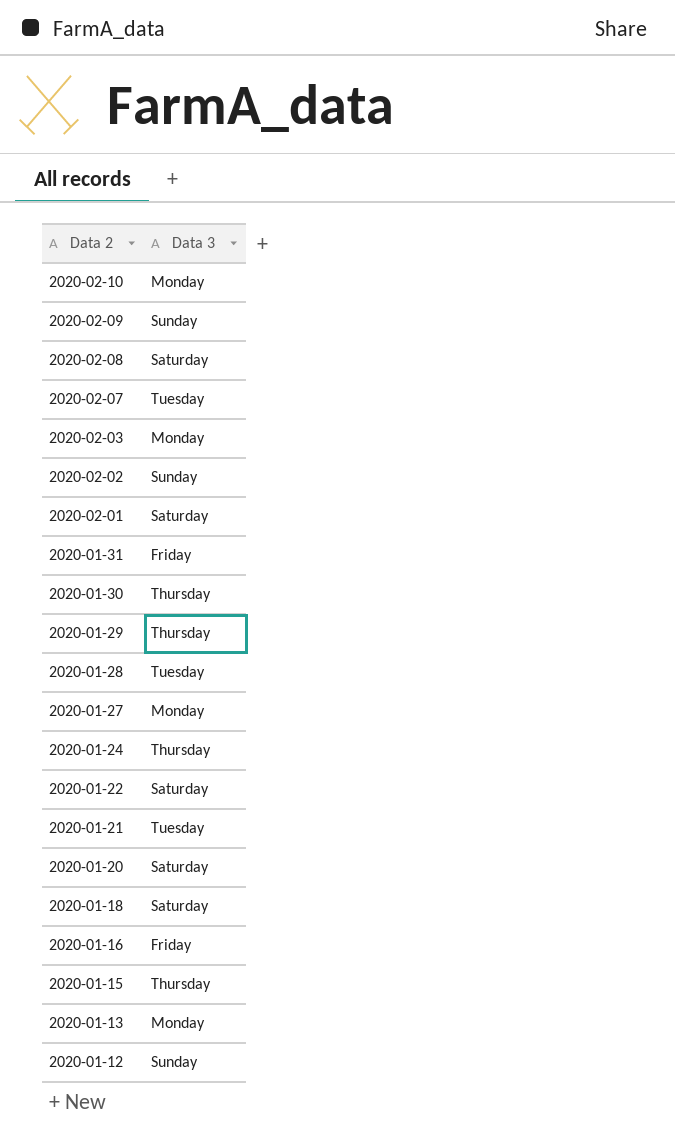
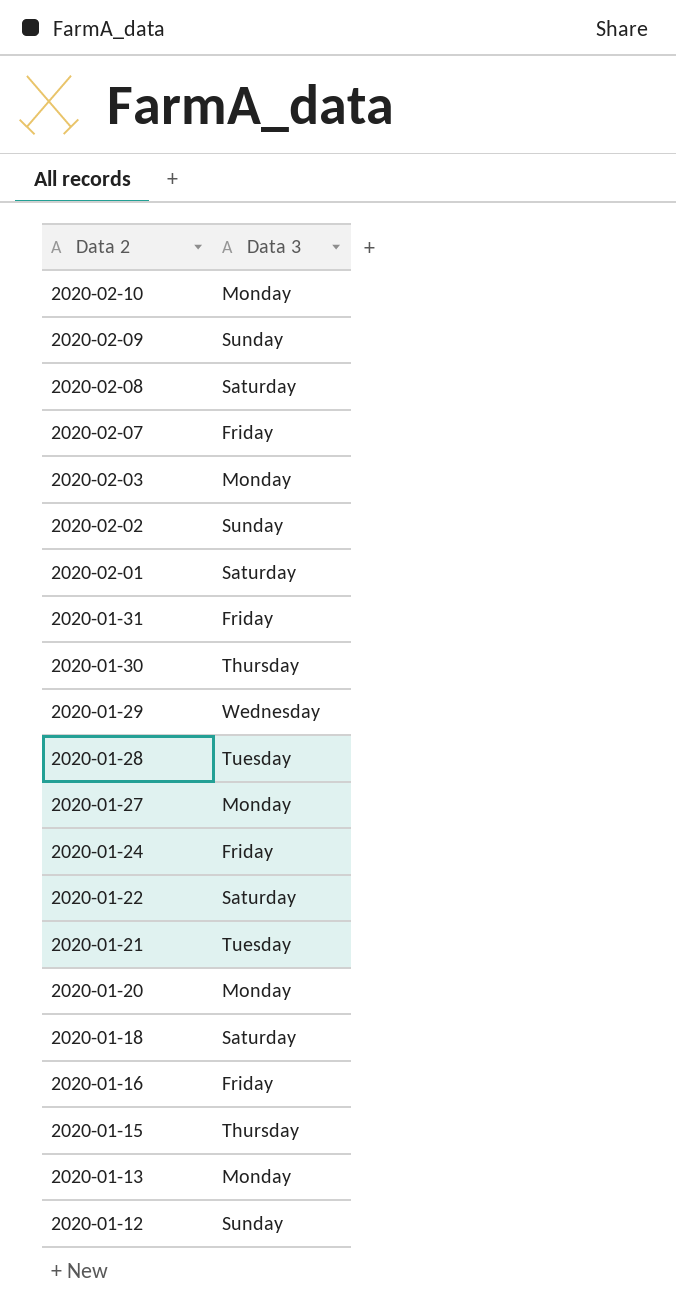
2020-02-07 | Data 3: Tuesday -> Friday
2020-01-29 | Data 3: Thursday -> Wednesday
2020-01-24 | Data 3: Thursday -> Friday
2020-01-20 | Data 3: Saturday -> Monday

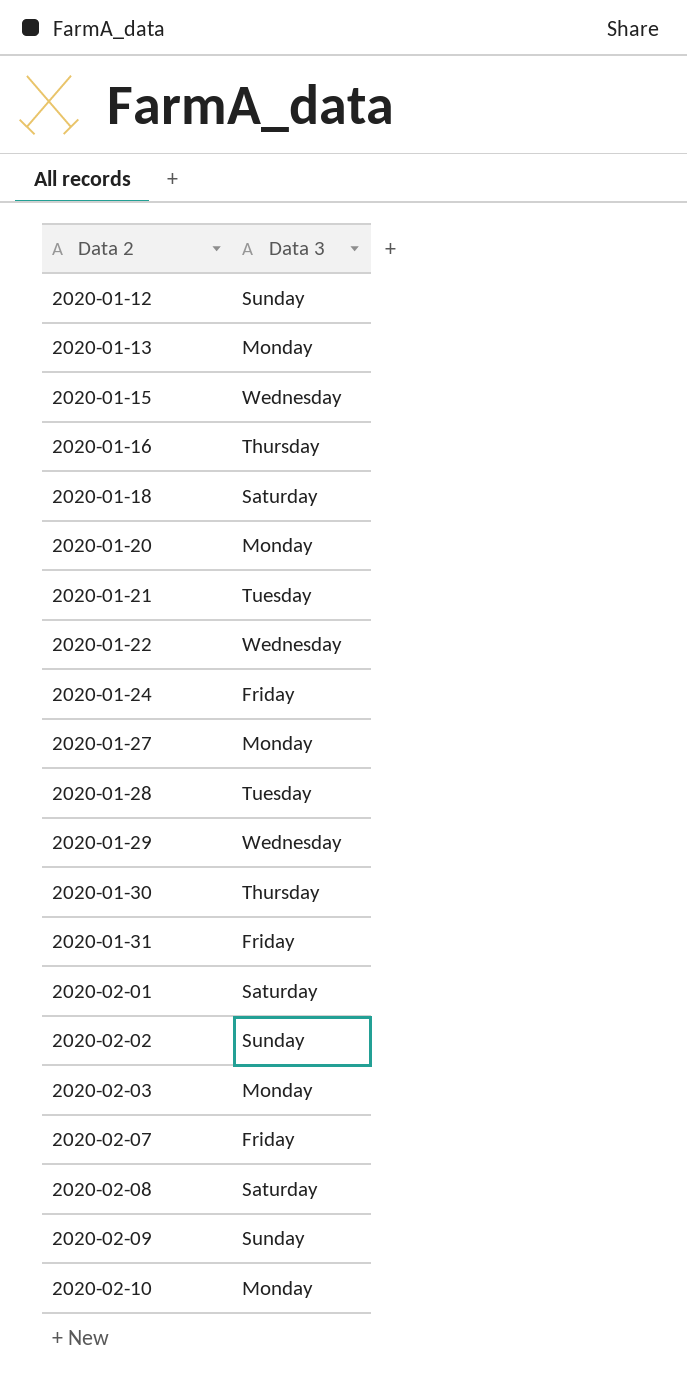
row order: Data 2 descending -> Data 2 ascending
2020-01-15 | Data 3: Thursday -> Wednesday
2020-01-16 | Data 3: Friday -> Thursday
2020-01-22 | Data 3: Saturday -> Wednesday

